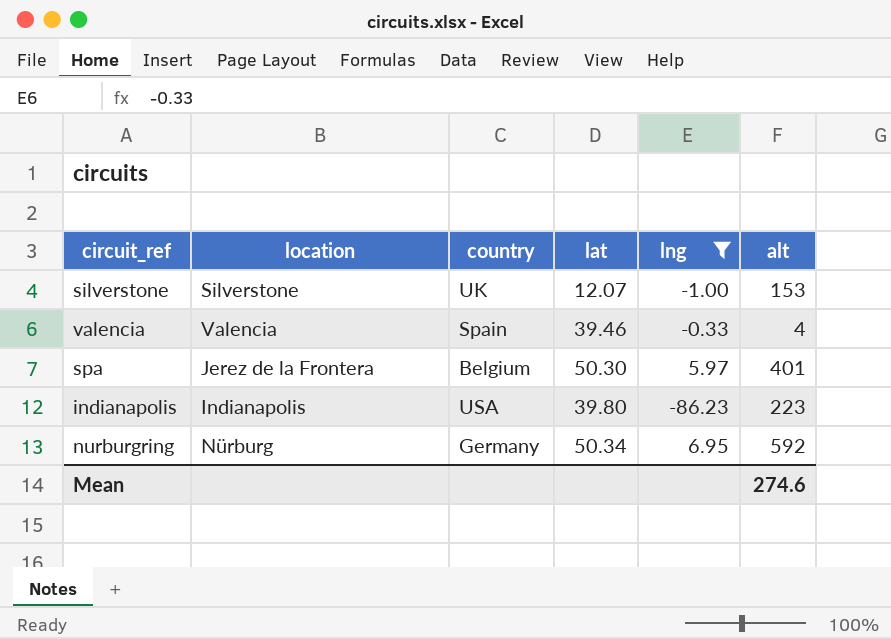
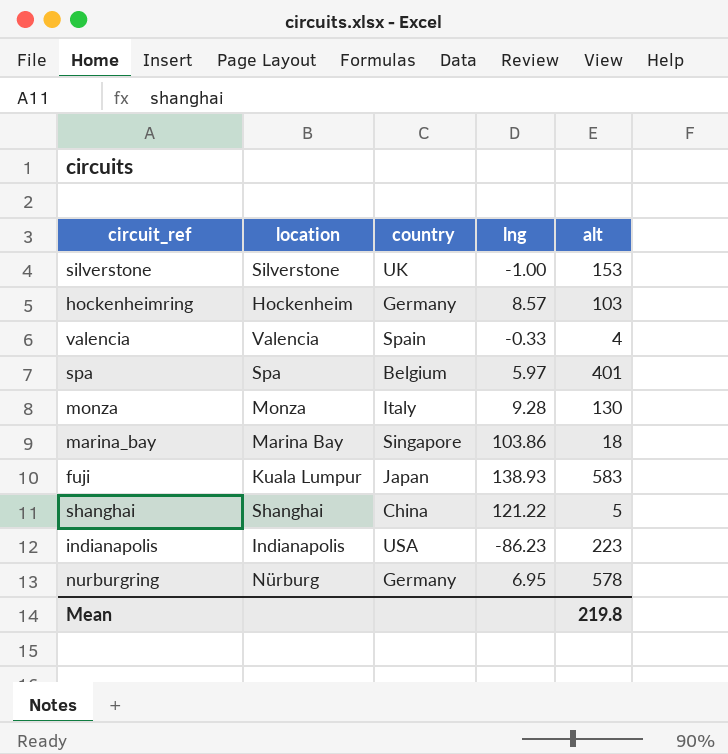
filter: lng <= 6.95 -> none
column lat | position: 4 -> none
spa | location: Jerez de la Frontera -> Spa
nurburgring | alt: 592 -> 578
Mean | alt: 274.6 -> 219.8

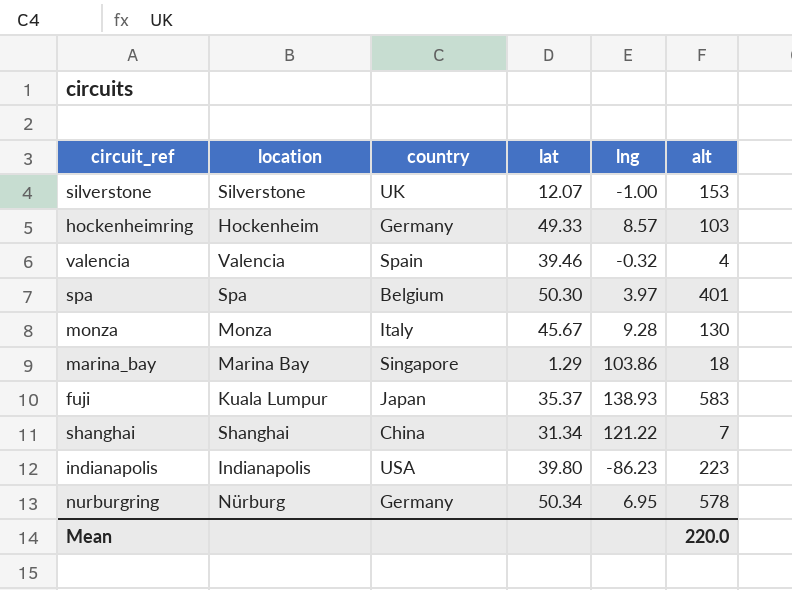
column lat | position: none -> 4
valencia | lng: -0.33 -> -0.32
spa | lng: 5.97 -> 3.97
shanghai | alt: 5 -> 7
Mean | alt: 219.8 -> 220.0

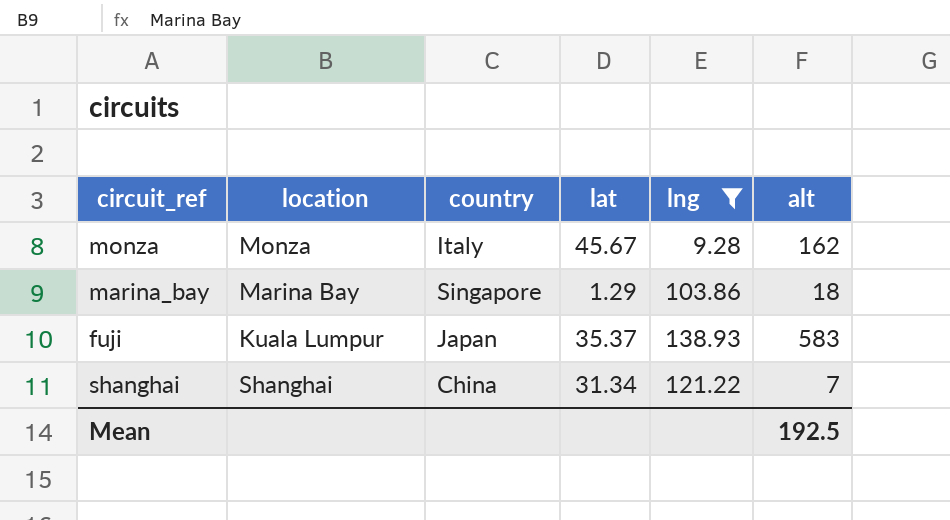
filter: none -> lng >= 9.28
monza | alt: 130 -> 162
Mean | alt: 220.0 -> 192.5

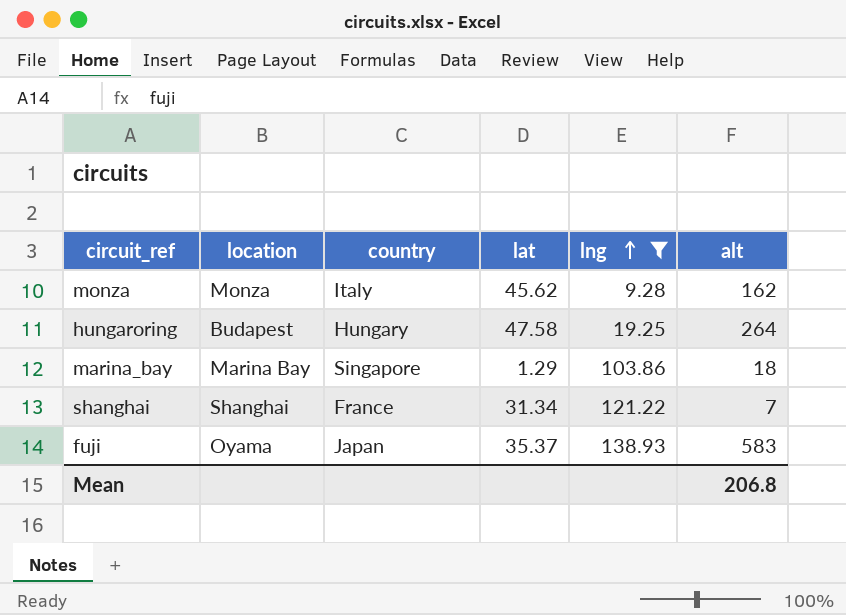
row order: none -> lng ascending
monza | lat: 45.67 -> 45.62
row hungaroring: none -> Budapest | Hungary | 47.58 | 19.25 | 264
shanghai | country: China -> France
fuji | location: Kuala Lumpur -> Oyama
Mean | alt: 192.5 -> 206.8

